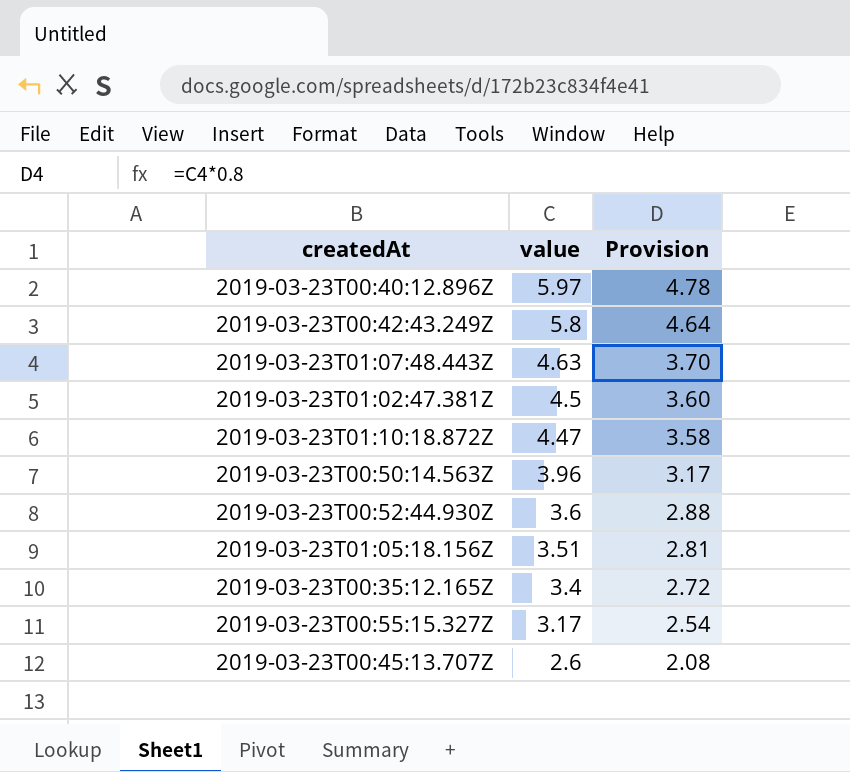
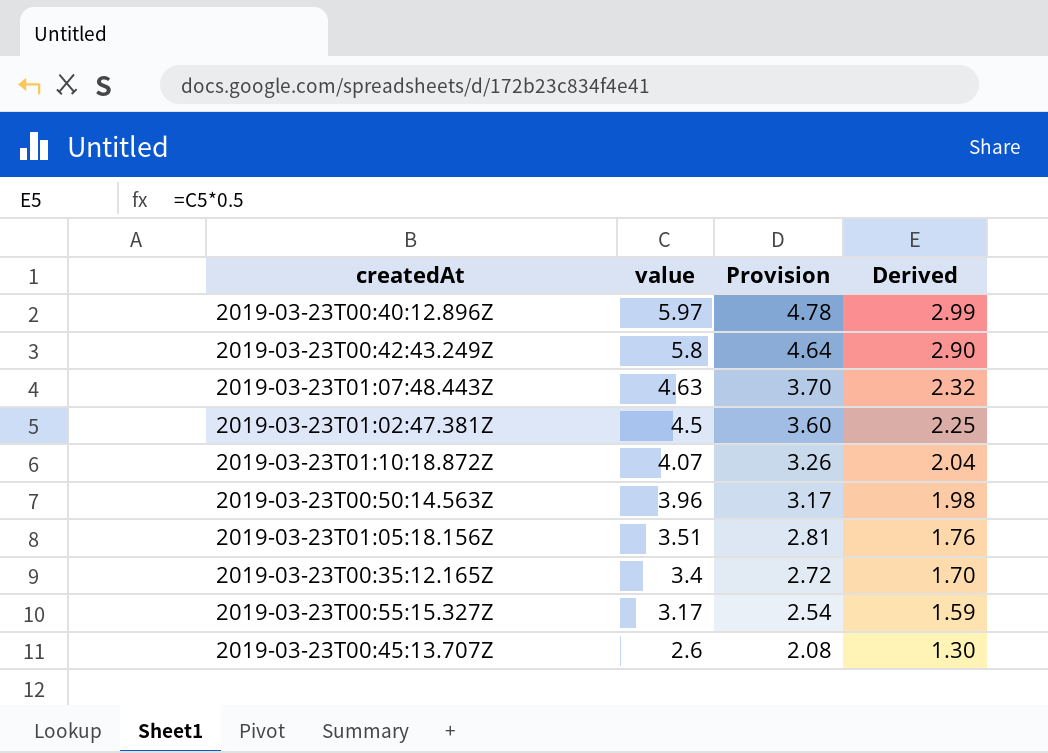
column Derived | formula: none -> [value] * 0.5
row 2019-03-23T00:52:44.930Z: 3.6 | 2.88 -> none
2019-03-23T01:10:18.872Z | value: 4.47 -> 4.07
2019-03-23T01:10:18.872Z | Provision: 3.58 -> 3.26

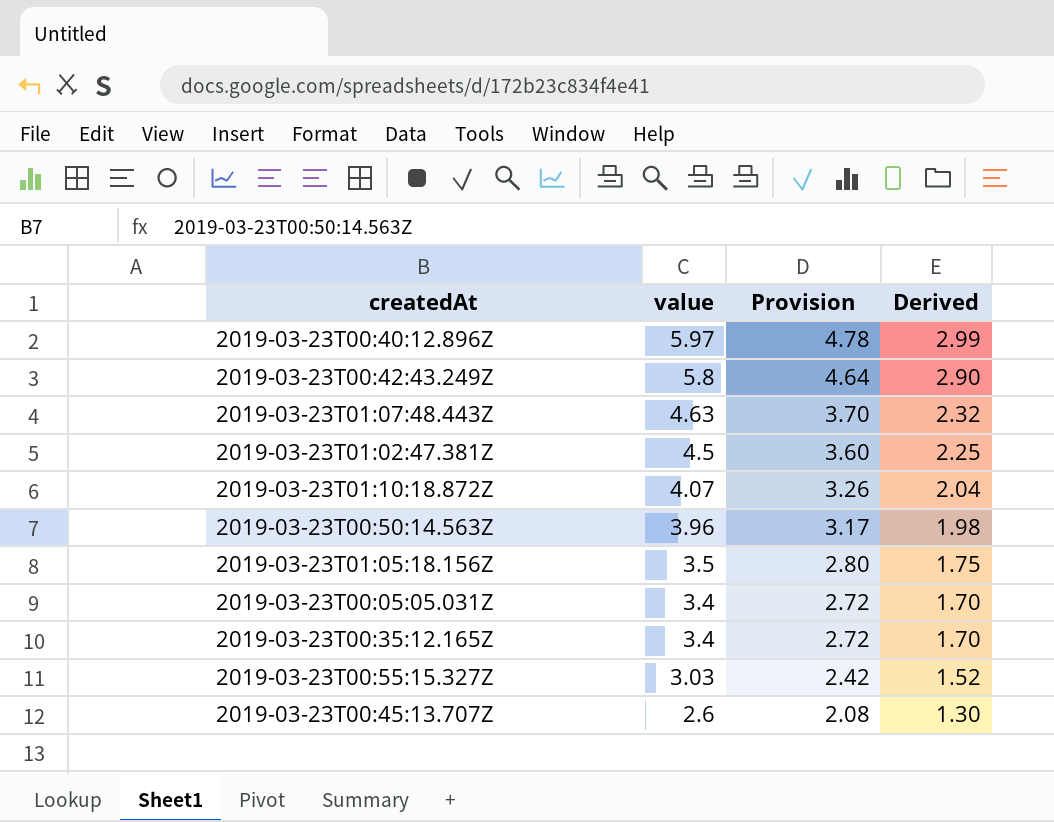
2019-03-23T01:05:18.156Z | value: 3.51 -> 3.5
2019-03-23T01:05:18.156Z | Provision: 2.81 -> 2.80
2019-03-23T01:05:18.156Z | Derived: 1.76 -> 1.75
row 2019-03-23T00:05:05.031Z: none -> 3.4 | 2.72 | 1.70
2019-03-23T00:55:15.327Z | value: 3.17 -> 3.03
2019-03-23T00:55:15.327Z | Provision: 2.54 -> 2.42
2019-03-23T00:55:15.327Z | Derived: 1.59 -> 1.52

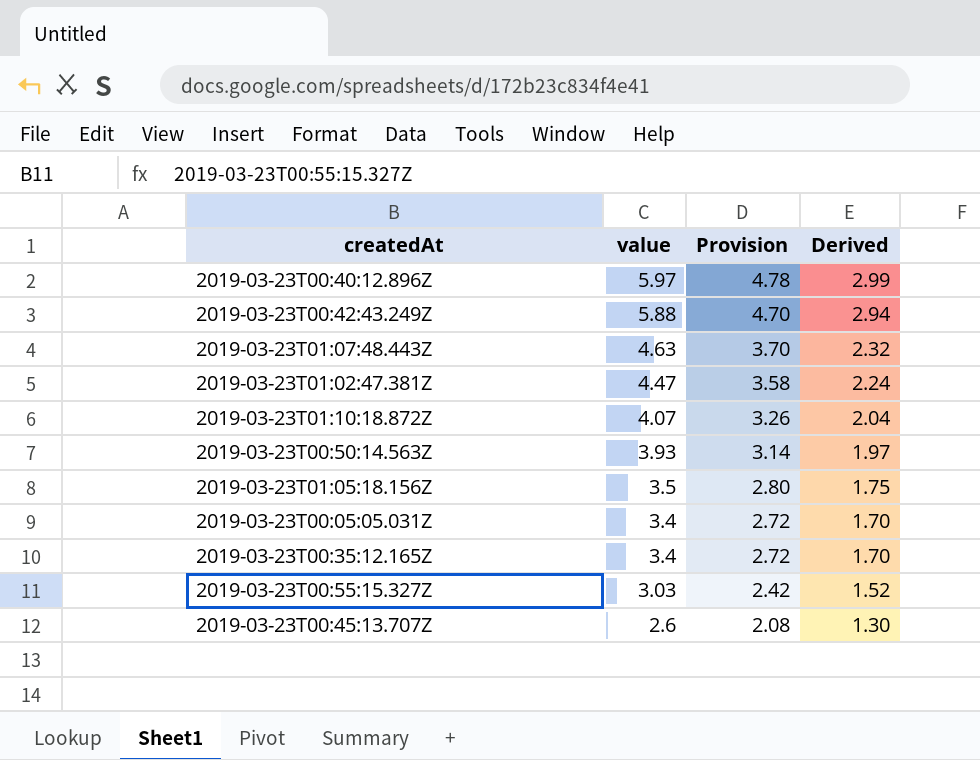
2019-03-23T00:42:43.249Z | value: 5.8 -> 5.88
2019-03-23T00:42:43.249Z | Provision: 4.64 -> 4.70
2019-03-23T00:42:43.249Z | Derived: 2.90 -> 2.94
2019-03-23T01:02:47.381Z | value: 4.5 -> 4.47
2019-03-23T01:02:47.381Z | Provision: 3.60 -> 3.58
2019-03-23T01:02:47.381Z | Derived: 2.25 -> 2.24
2019-03-23T00:50:14.563Z | value: 3.96 -> 3.93
2019-03-23T00:50:14.563Z | Provision: 3.17 -> 3.14
2019-03-23T00:50:14.563Z | Derived: 1.98 -> 1.97

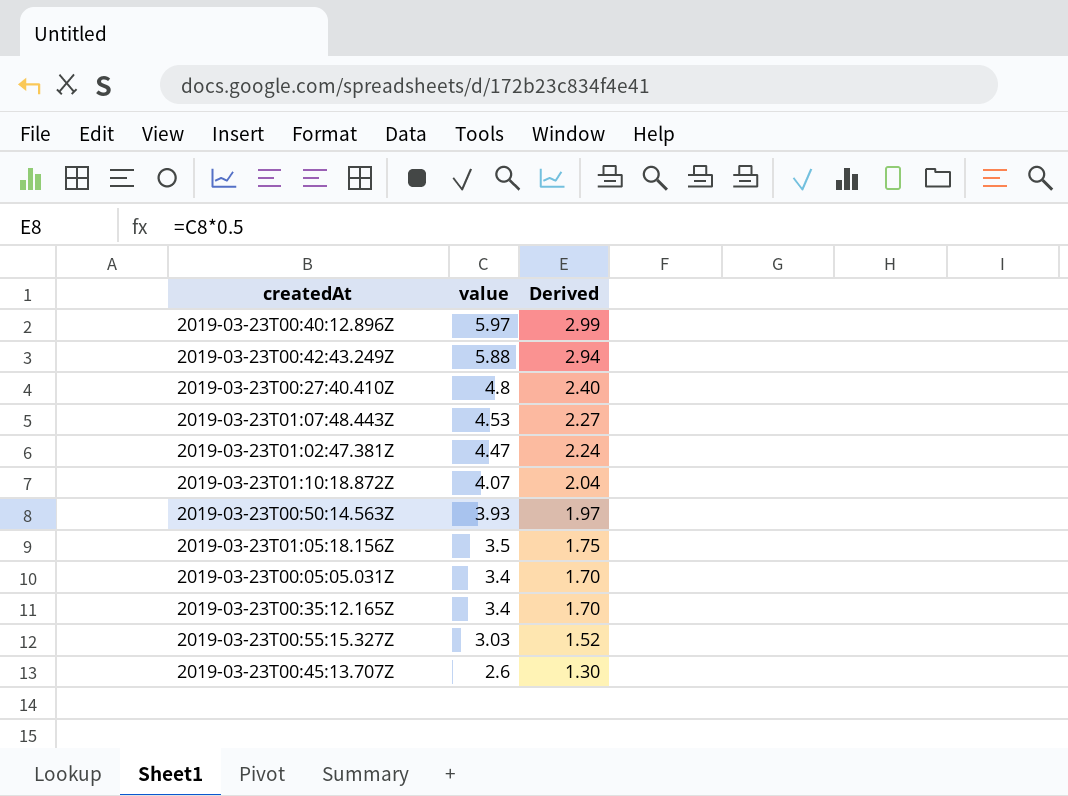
column Provision | formula: [value] * 0.8 -> none
row 2019-03-23T00:27:40.410Z: none -> 4.8 | 2.40
2019-03-23T01:07:48.443Z | value: 4.63 -> 4.53
2019-03-23T01:07:48.443Z | Derived: 2.32 -> 2.27

